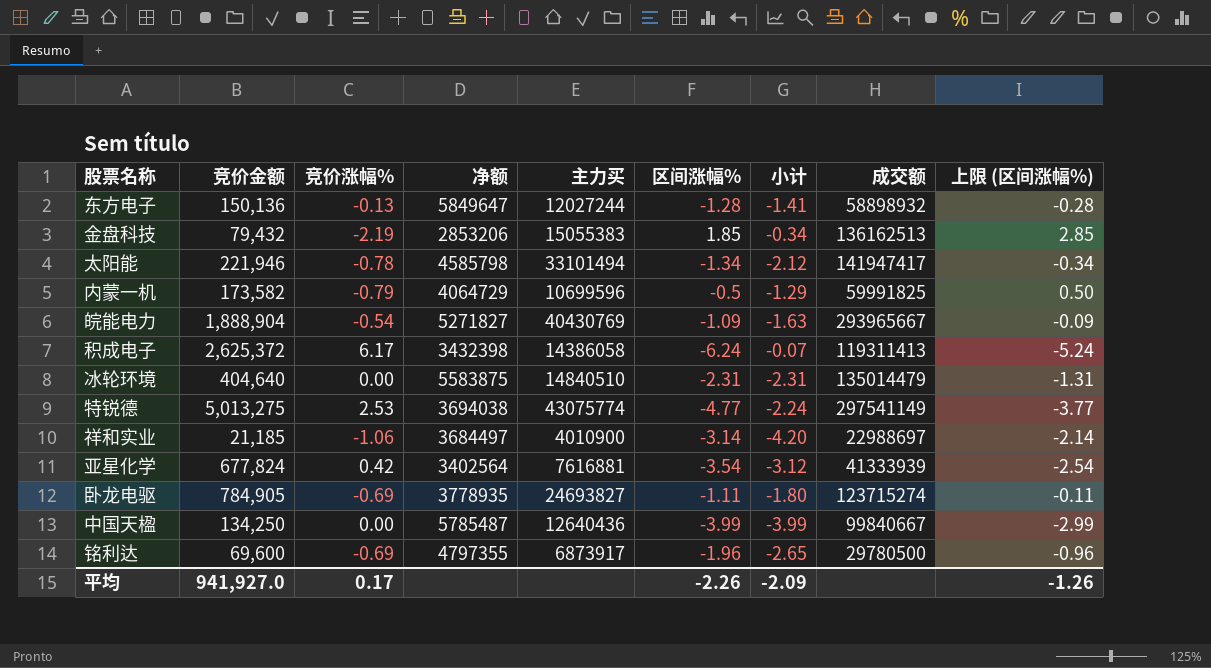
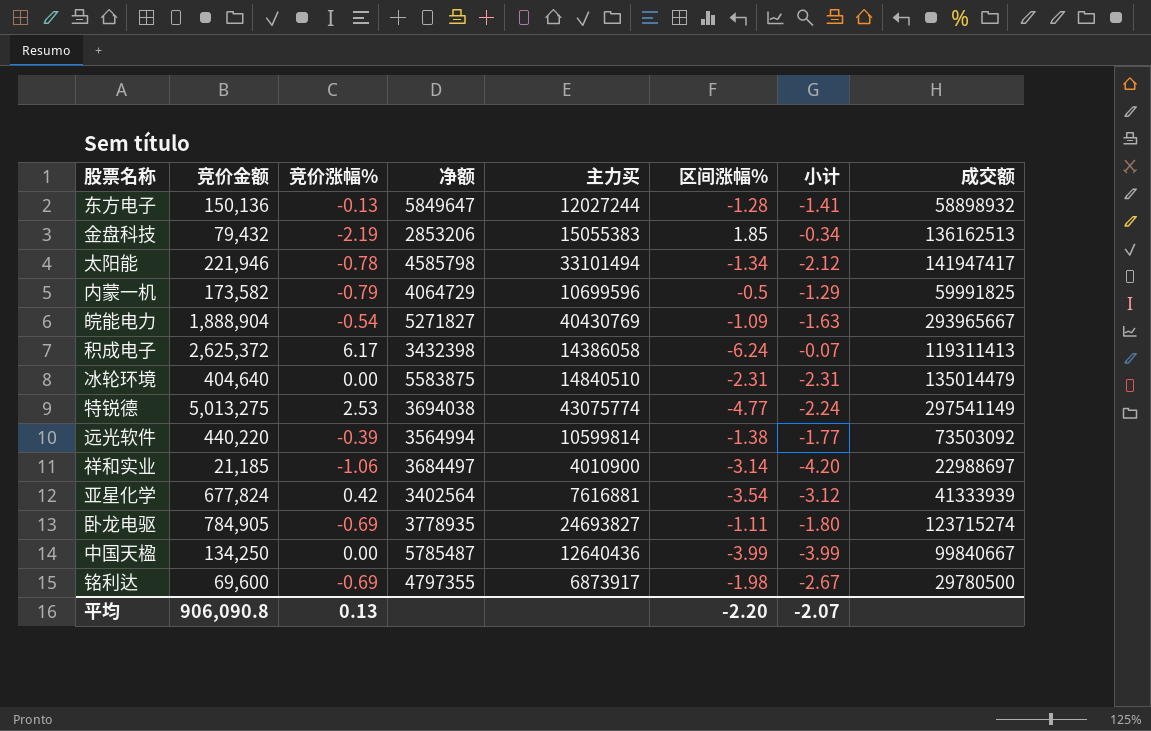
column 上限 (区间涨幅%) | formula: [区间涨幅%] + 1 -> none
row 远光软件: none -> 440,220 | -0.39 | 3564994 | 10599814 | -1.38 | -1.77 | 73503092
铭利达 | 区间涨幅%: -1.96 -> -1.98
铭利达 | 小计: -2.65 -> -2.67
平均 | 竞价金额: 941,927.0 -> 906,090.8
平均 | 竞价涨幅%: 0.17 -> 0.13
平均 | 区间涨幅%: -2.26 -> -2.20
平均 | 小计: -2.09 -> -2.07

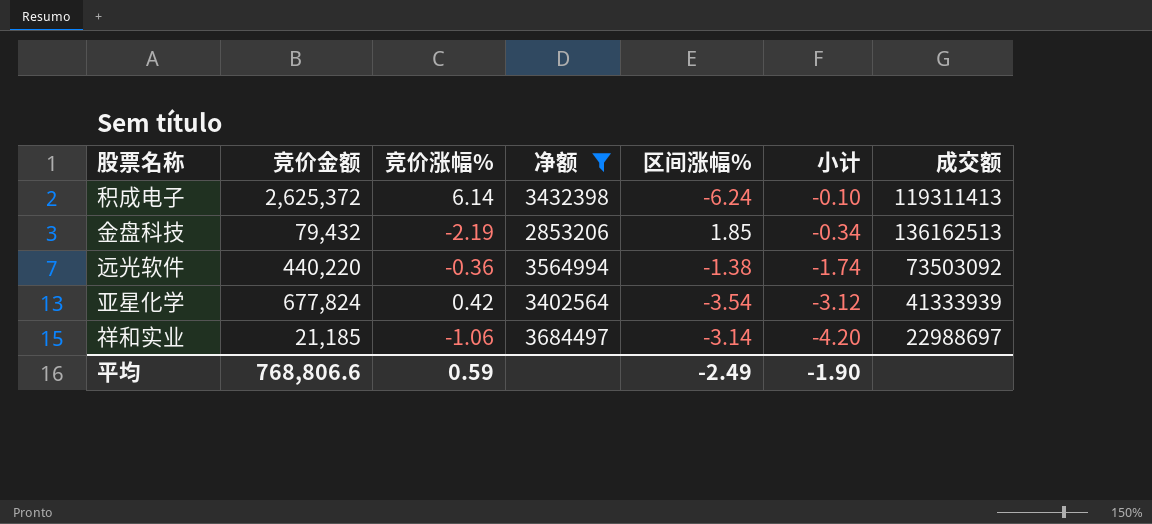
filter: none -> 净额 <= 3684497
row order: none -> 小计 descending
column 主力买 | position: 5 -> none
积成电子 | 竞价涨幅%: 6.17 -> 6.14
积成电子 | 小计: -0.07 -> -0.10
远光软件 | 竞价涨幅%: -0.39 -> -0.36
远光软件 | 小计: -1.77 -> -1.74
平均 | 竞价金额: 906,090.8 -> 768,806.6
平均 | 竞价涨幅%: 0.13 -> 0.59
平均 | 区间涨幅%: -2.20 -> -2.49
平均 | 小计: -2.07 -> -1.90

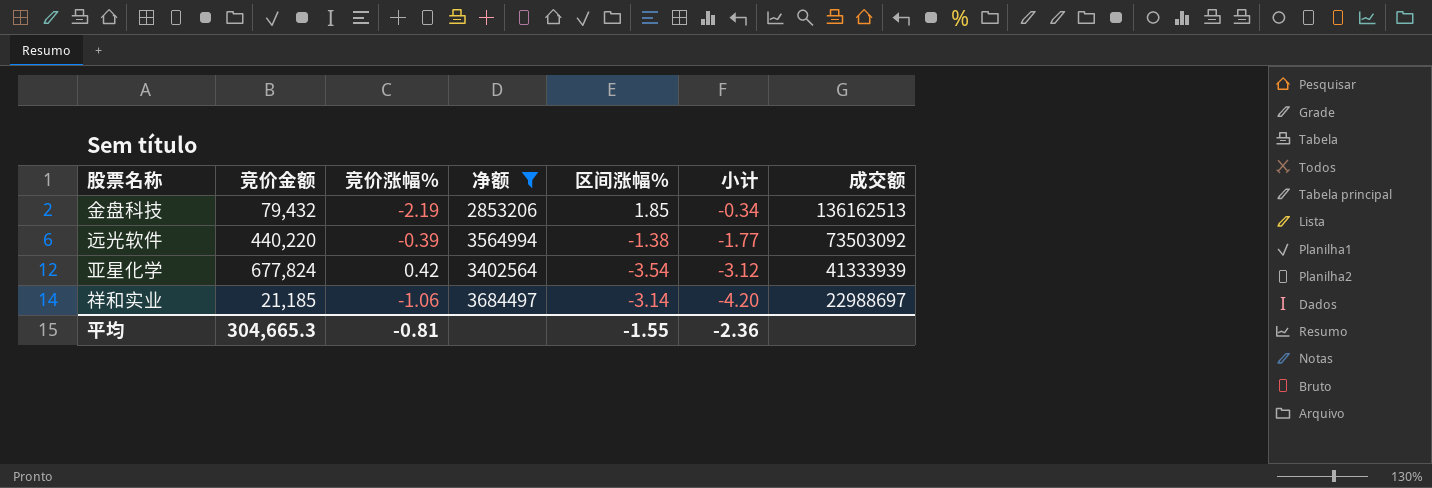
row 积成电子: 2,625,372 | 6.14 | 3432398 | -6.24 | -0.10 | 119311413 -> none
远光软件 | 竞价涨幅%: -0.36 -> -0.39
远光软件 | 小计: -1.74 -> -1.77
平均 | 竞价金额: 768,806.6 -> 304,665.3
平均 | 竞价涨幅%: 0.59 -> -0.81
平均 | 区间涨幅%: -2.49 -> -1.55
平均 | 小计: -1.90 -> -2.36

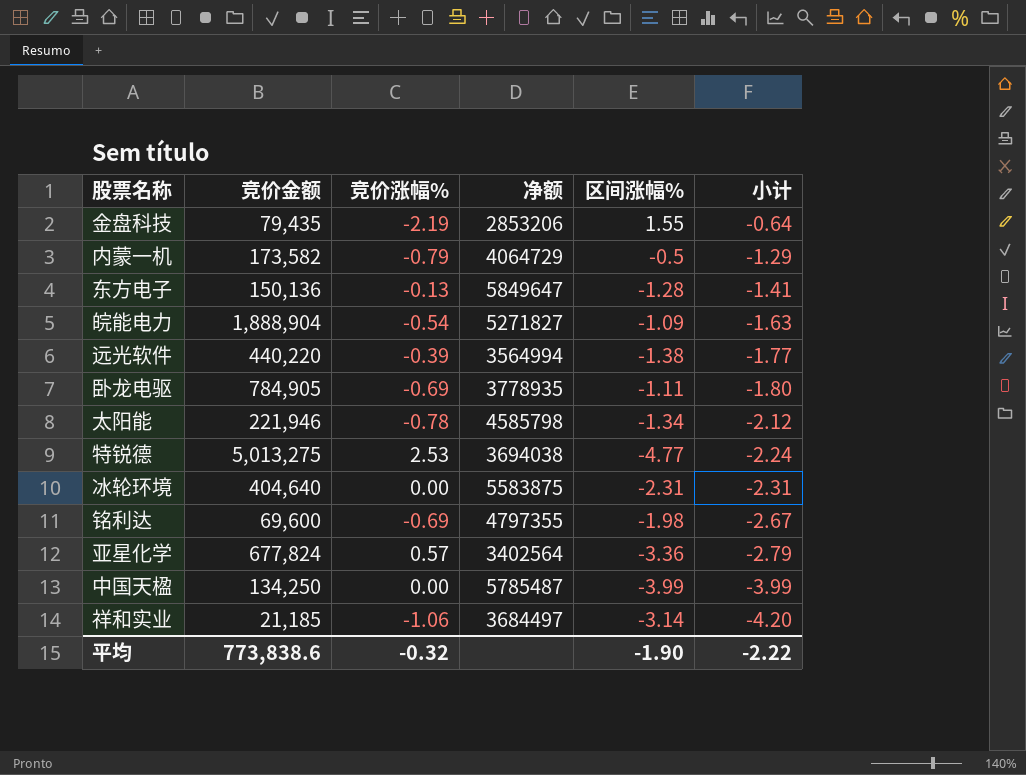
filter: 净额 <= 3684497 -> none
column 成交额 | position: 7 -> none
金盘科技 | 竞价金额: 79,432 -> 79,435
金盘科技 | 区间涨幅%: 1.85 -> 1.55
金盘科技 | 小计: -0.34 -> -0.64
亚星化学 | 竞价涨幅%: 0.42 -> 0.57
亚星化学 | 区间涨幅%: -3.54 -> -3.36
亚星化学 | 小计: -3.12 -> -2.79
平均 | 竞价金额: 304,665.3 -> 773,838.6
平均 | 竞价涨幅%: -0.81 -> -0.32
平均 | 区间涨幅%: -1.55 -> -1.90
平均 | 小计: -2.36 -> -2.22

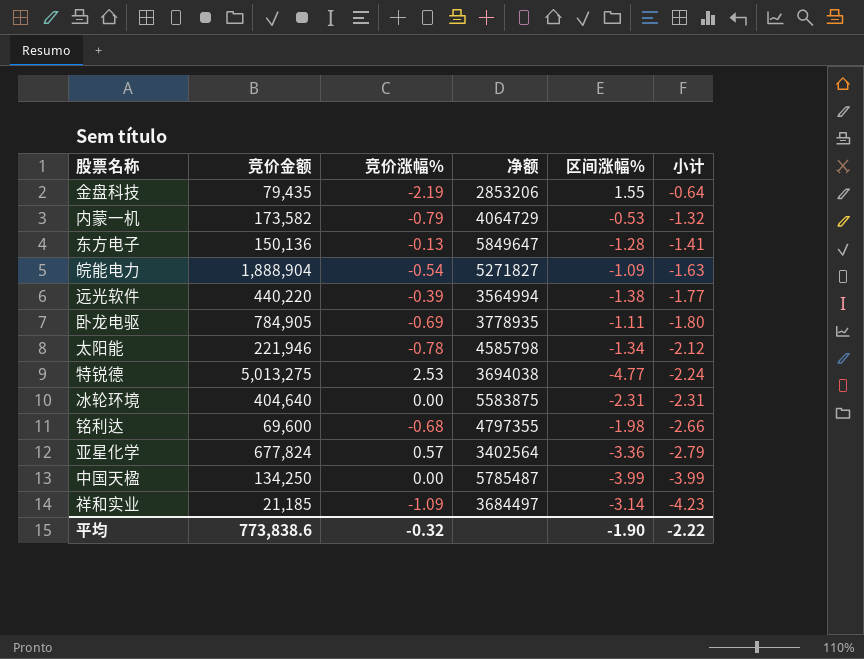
内蒙一机 | 区间涨幅%: -0.5 -> -0.53
内蒙一机 | 小计: -1.29 -> -1.32
铭利达 | 竞价涨幅%: -0.69 -> -0.68
铭利达 | 小计: -2.67 -> -2.66
祥和实业 | 竞价涨幅%: -1.06 -> -1.09
祥和实业 | 小计: -4.20 -> -4.23

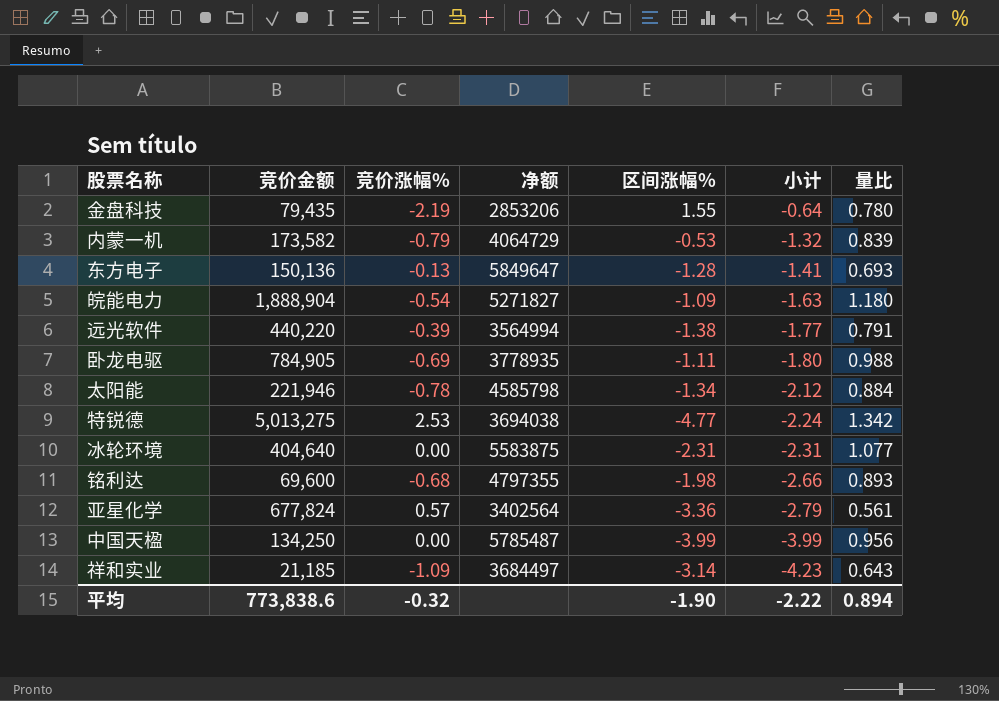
column 量比 | position: none -> 7

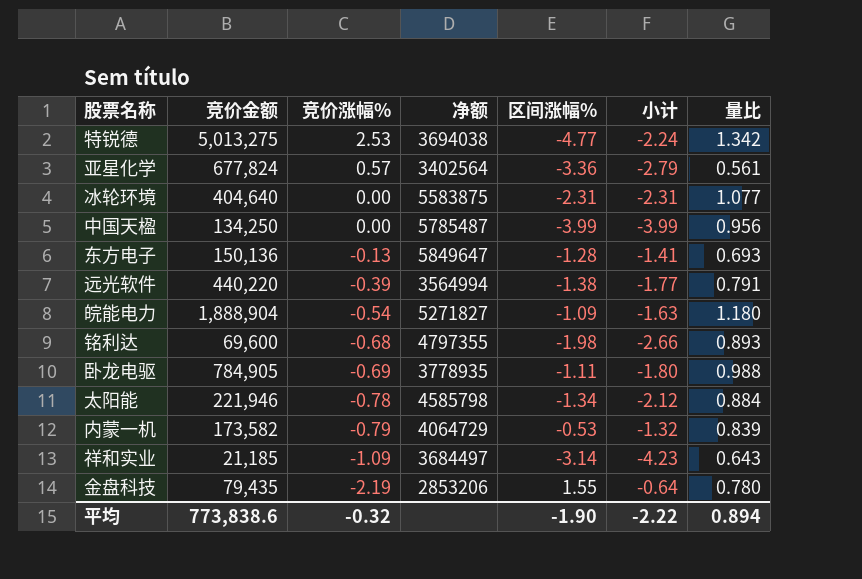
row order: 小计 descending -> 竞价涨幅% descending

